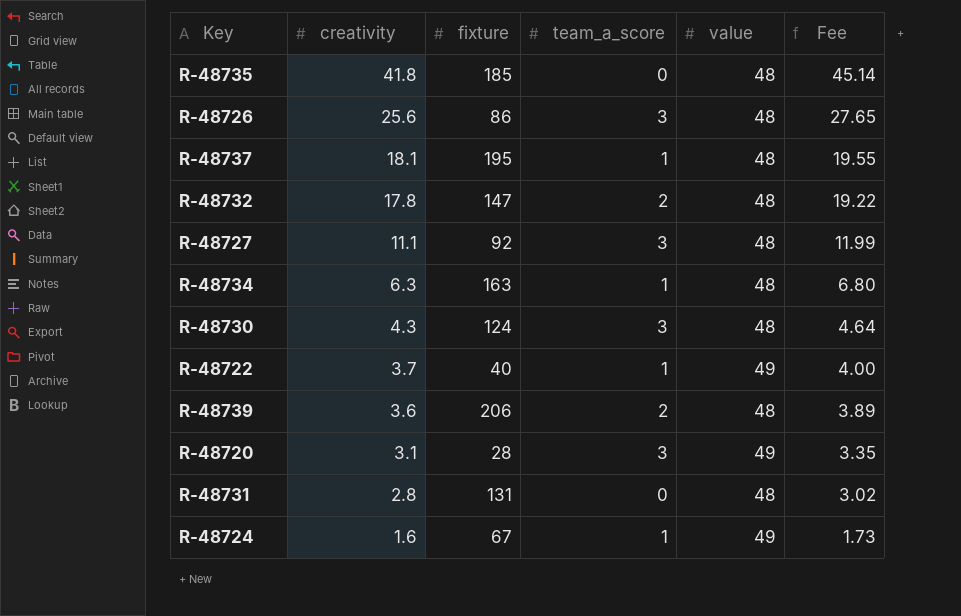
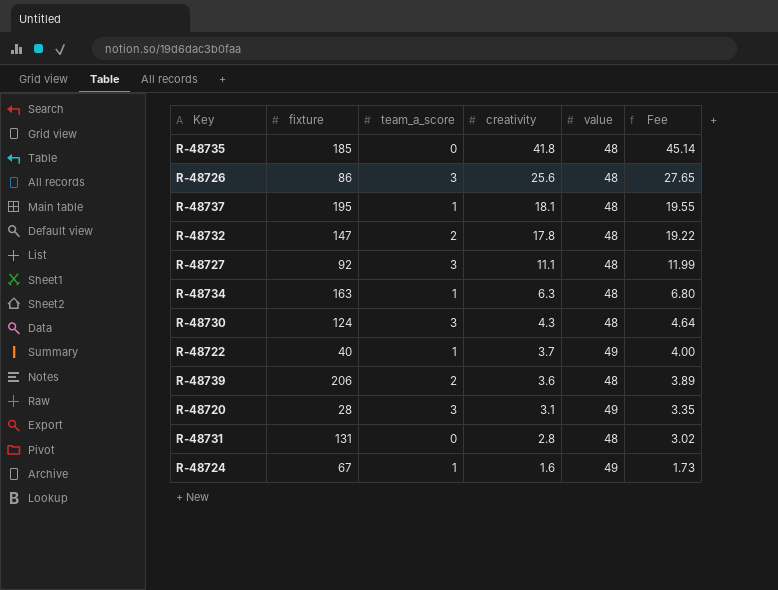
column creativity | position: 2 -> 4

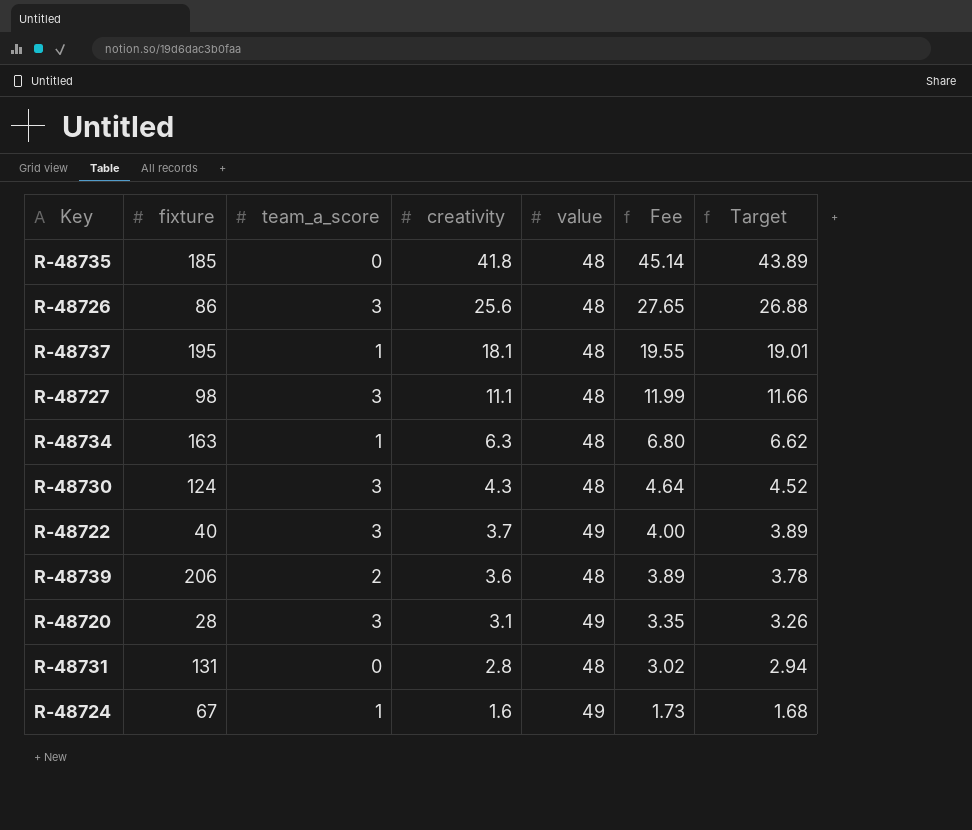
column Target | formula: none -> [creativity] * 1.05
row R-48732: 147 | 2 | 17.8 | 48 | 19.22 -> none
R-48727 | fixture: 92 -> 98
R-48722 | team_a_score: 1 -> 3

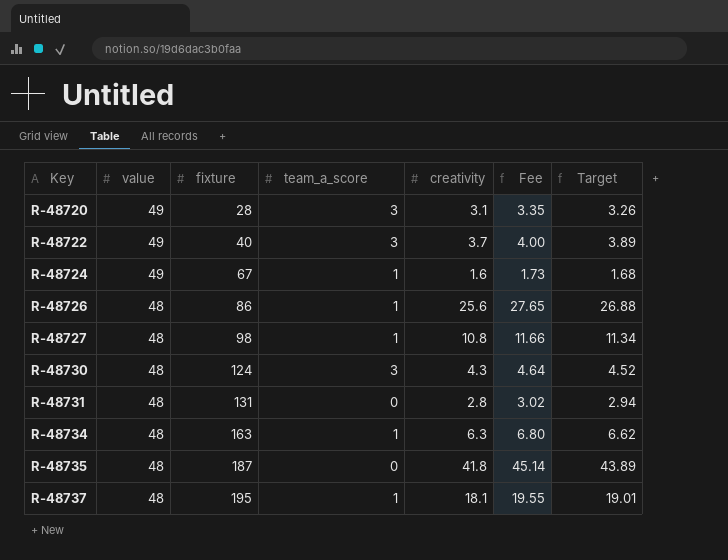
row order: creativity descending -> Key ascending
column value | position: 5 -> 2
row R-48739: 206 | 2 | 3.6 | 48 | 3.89 | 3.78 -> none
R-48726 | team_a_score: 3 -> 1
R-48727 | team_a_score: 3 -> 1
R-48727 | creativity: 11.1 -> 10.8
R-48727 | Fee: 11.99 -> 11.66
R-48727 | Target: 11.66 -> 11.34
R-48735 | fixture: 185 -> 187

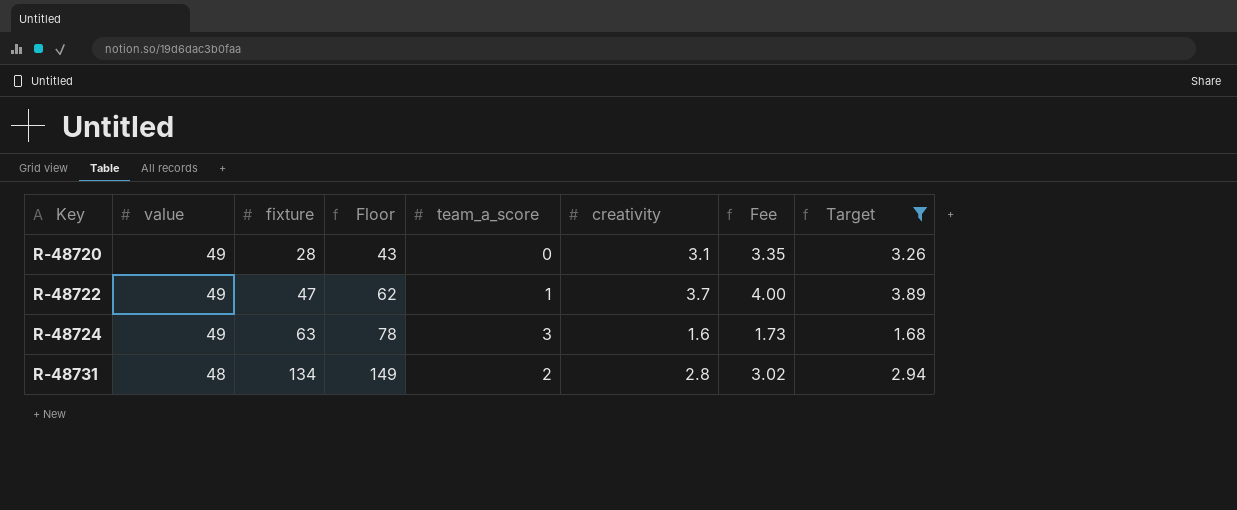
filter: none -> Target <= 3.89
column Floor | formula: none -> [fixture] + 15
R-48720 | team_a_score: 3 -> 0
R-48722 | fixture: 40 -> 47
R-48722 | team_a_score: 3 -> 1
R-48724 | fixture: 67 -> 63
R-48724 | team_a_score: 1 -> 3
R-48731 | fixture: 131 -> 134
R-48731 | team_a_score: 0 -> 2

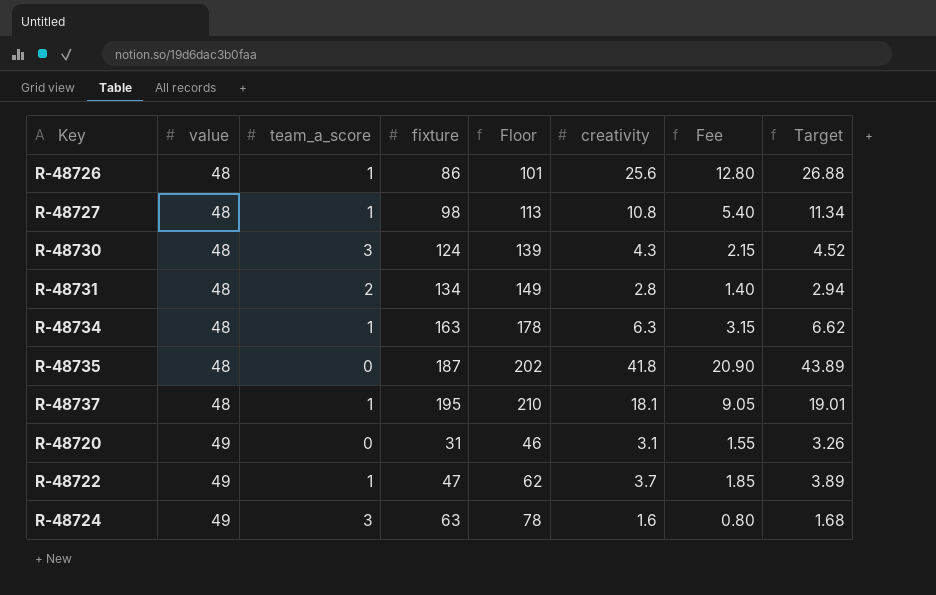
filter: Target <= 3.89 -> none
row order: Key ascending -> value ascending
column team_a_score | position: 5 -> 3
column Fee | formula: [creativity] * 1.08 -> [creativity] * 0.5
R-48720 | fixture: 28 -> 31
R-48720 | Floor: 43 -> 46

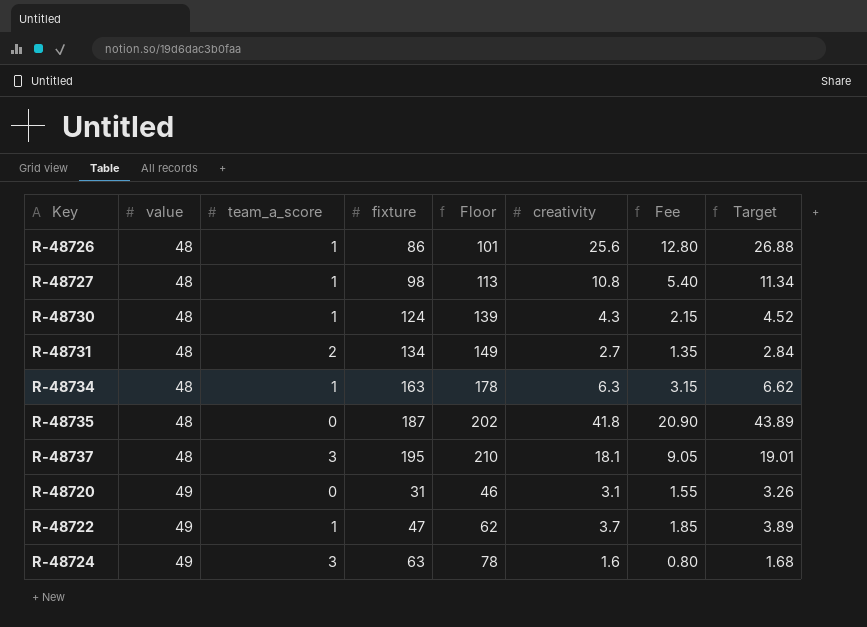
R-48730 | team_a_score: 3 -> 1
R-48731 | creativity: 2.8 -> 2.7
R-48731 | Fee: 1.40 -> 1.35
R-48731 | Target: 2.94 -> 2.84
R-48737 | team_a_score: 1 -> 3

